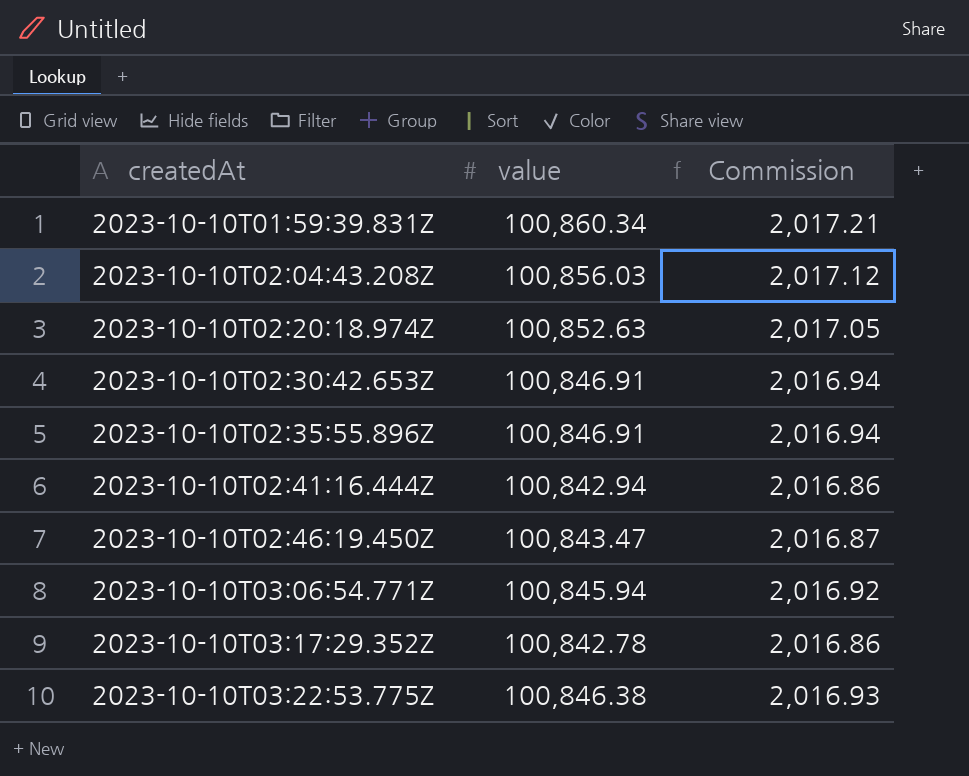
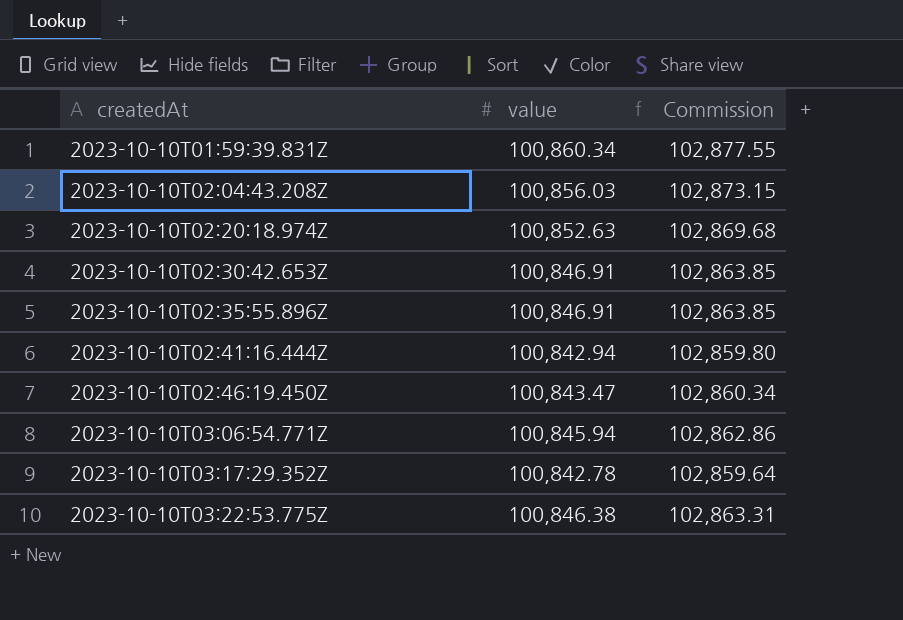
column Commission | formula: [value] * 0.02 -> [value] * 1.02

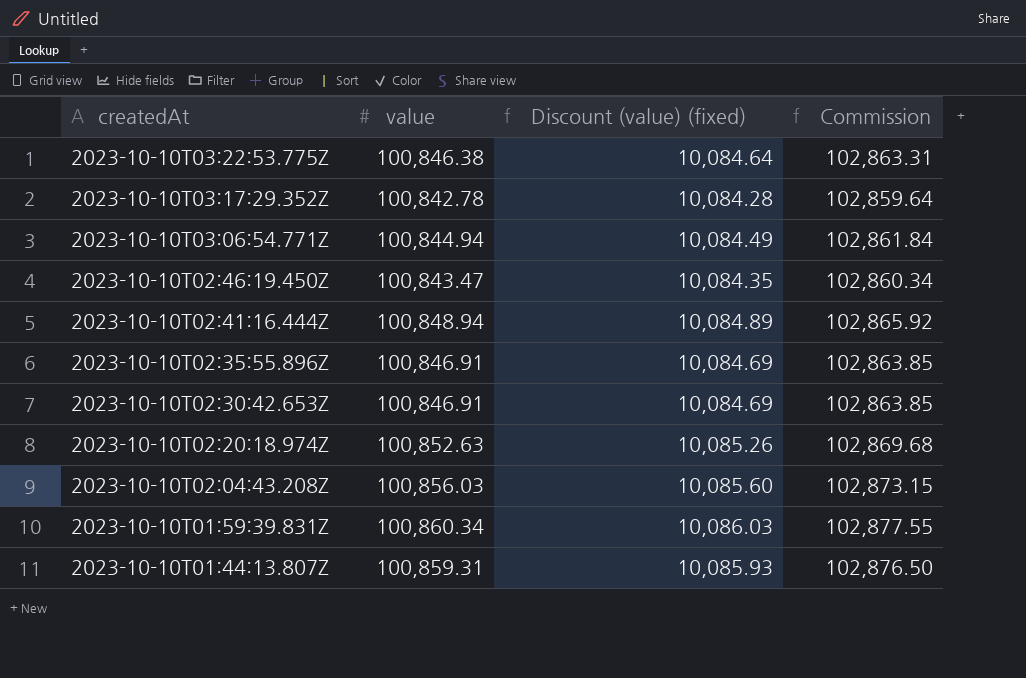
row order: createdAt ascending -> createdAt descending
column Discount (value) (fixed) | formula: none -> [value] * 0.1
2023-10-10T03:06:54.771Z | value: 100,845.94 -> 100,844.94
2023-10-10T03:06:54.771Z | Commission: 102,862.86 -> 102,861.84
2023-10-10T02:41:16.444Z | value: 100,842.94 -> 100,848.94
2023-10-10T02:41:16.444Z | Commission: 102,859.80 -> 102,865.92
row 2023-10-10T01:44:13.807Z: none -> 100,859.31 | 10,085.93 | 102,876.50

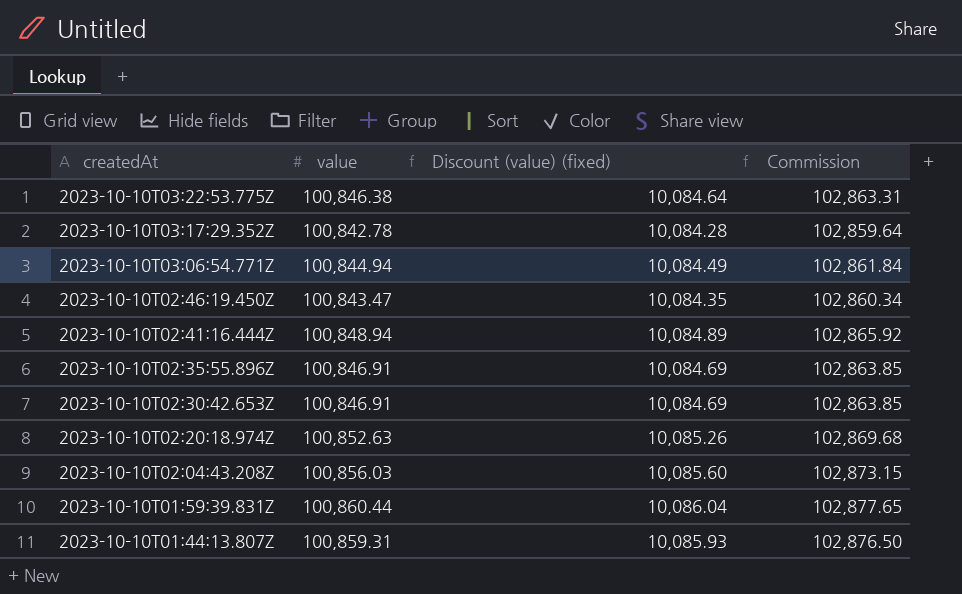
2023-10-10T01:59:39.831Z | value: 100,860.34 -> 100,860.44
2023-10-10T01:59:39.831Z | Discount (value) (fixed): 10,086.03 -> 10,086.04
2023-10-10T01:59:39.831Z | Commission: 102,877.55 -> 102,877.65

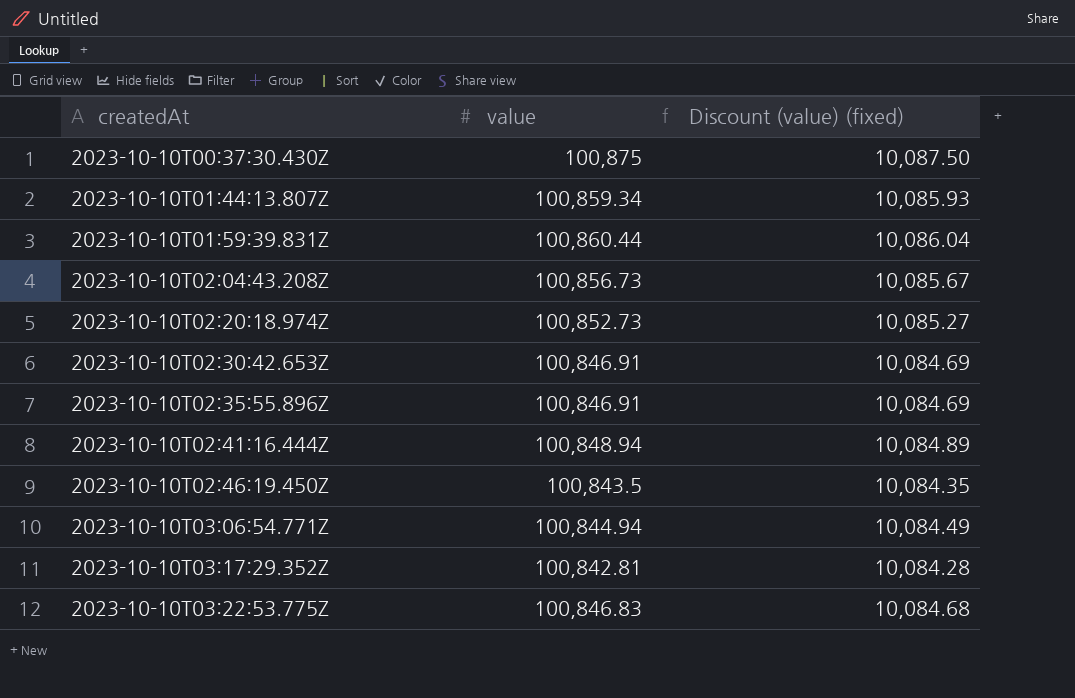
row order: createdAt descending -> createdAt ascending
column Commission | formula: [value] * 1.02 -> none
row 2023-10-10T00:37:30.430Z: none -> 100,875 | 10,087.50
2023-10-10T01:44:13.807Z | value: 100,859.31 -> 100,859.34
2023-10-10T02:04:43.208Z | value: 100,856.03 -> 100,856.73
2023-10-10T02:04:43.208Z | Discount (value) (fixed): 10,085.60 -> 10,085.67
2023-10-10T02:20:18.974Z | value: 100,852.63 -> 100,852.73
2023-10-10T02:20:18.974Z | Discount (value) (fixed): 10,085.26 -> 10,085.27
2023-10-10T02:46:19.450Z | value: 100,843.47 -> 100,843.5
2023-10-10T03:17:29.352Z | value: 100,842.78 -> 100,842.81
2023-10-10T03:22:53.775Z | value: 100,846.38 -> 100,846.83
2023-10-10T03:22:53.775Z | Discount (value) (fixed): 10,084.64 -> 10,084.68

